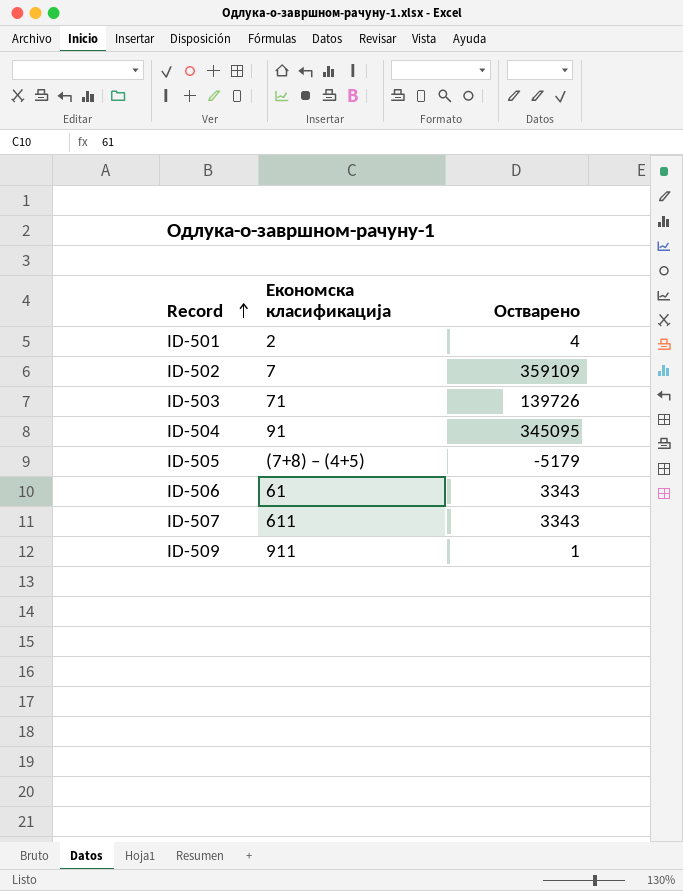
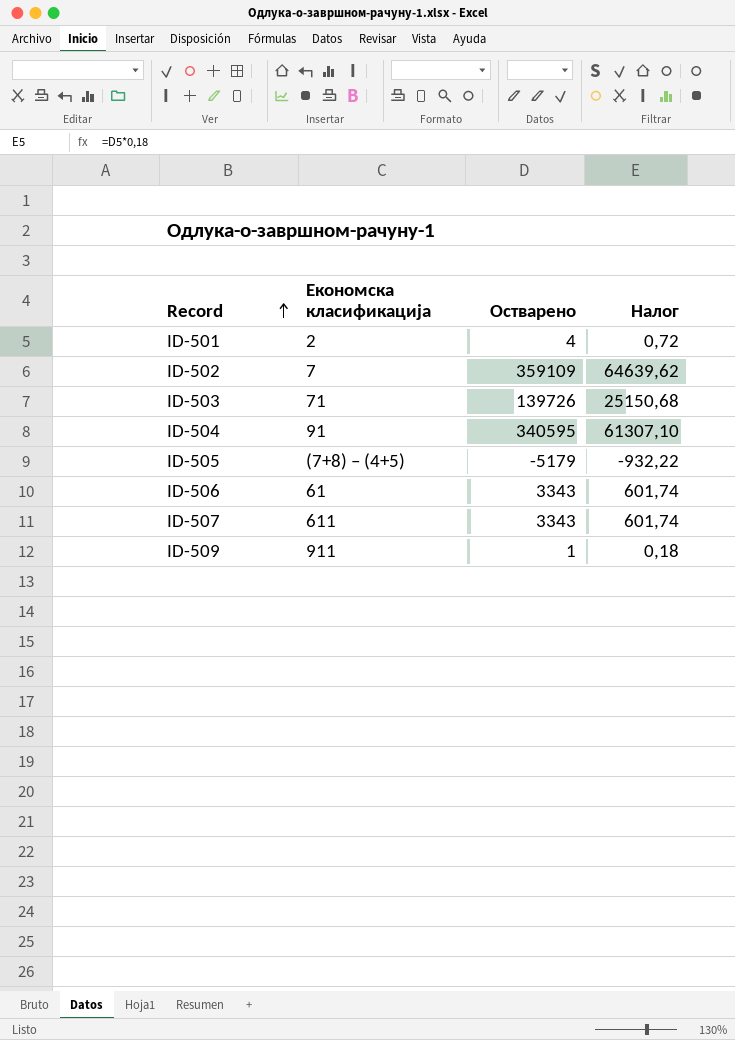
column Налог | formula: none -> [Остварено] * 0,18
ID-504 | Остварено: 345095 -> 340595

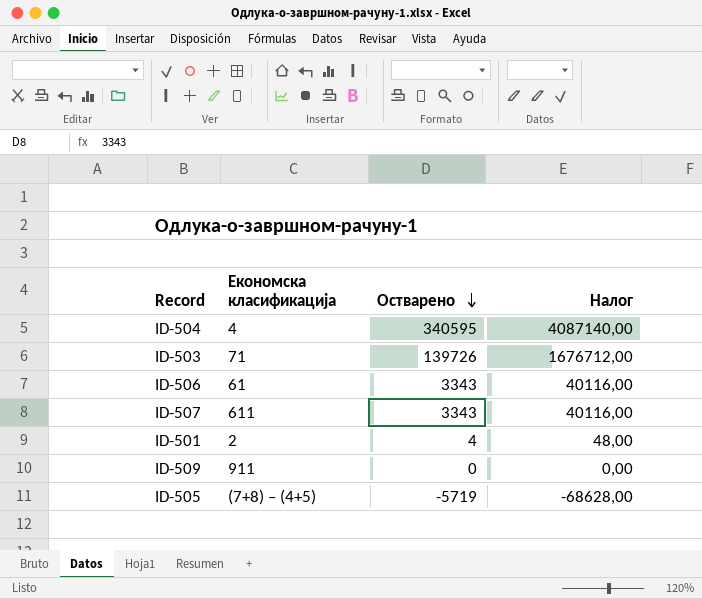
row order: Record ascending -> Остварено descending
column Налог | formula: [Остварено] * 0,18 -> [Остварено] * 12
row ID-502: 7 | 359109 | 64639,62 -> none
ID-504 | Економска класификација: 91 -> 4
ID-509 | Остварено: 1 -> 0
ID-505 | Остварено: -5179 -> -5719

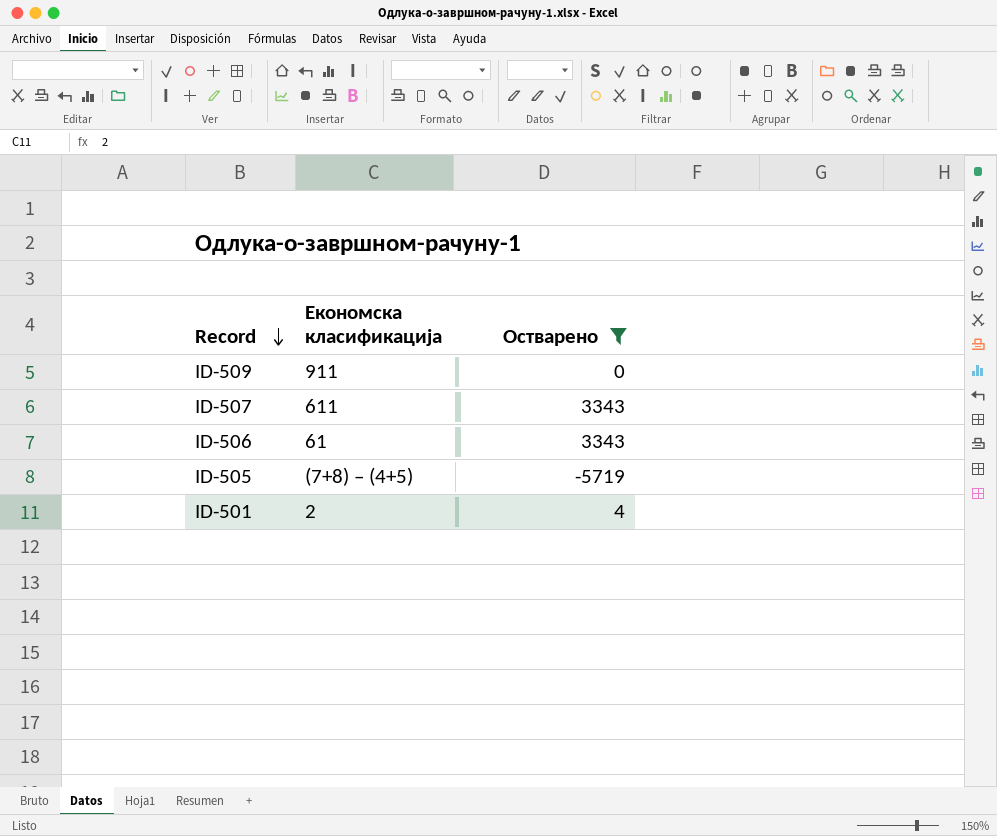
filter: none -> Остварено <= 3343
row order: Остварено descending -> Record descending
column Налог | formula: [Остварено] * 12 -> none

